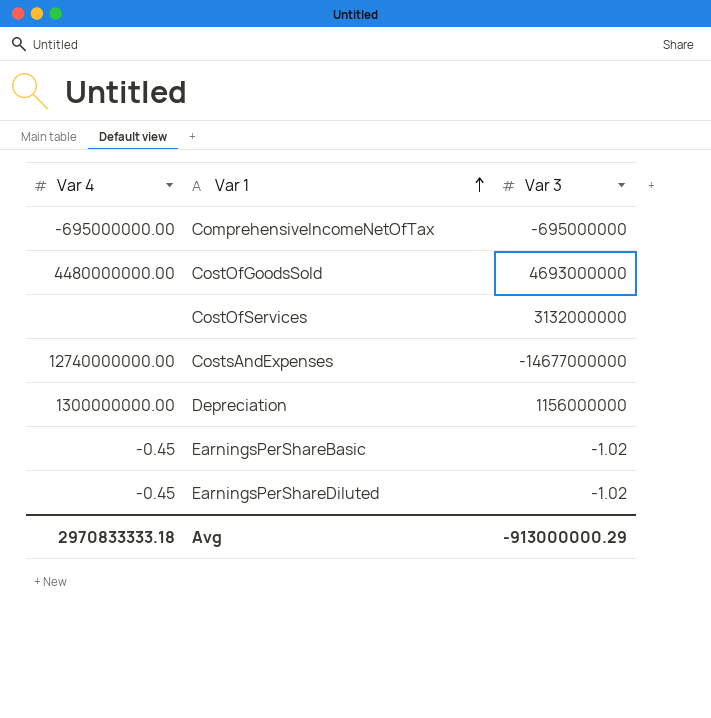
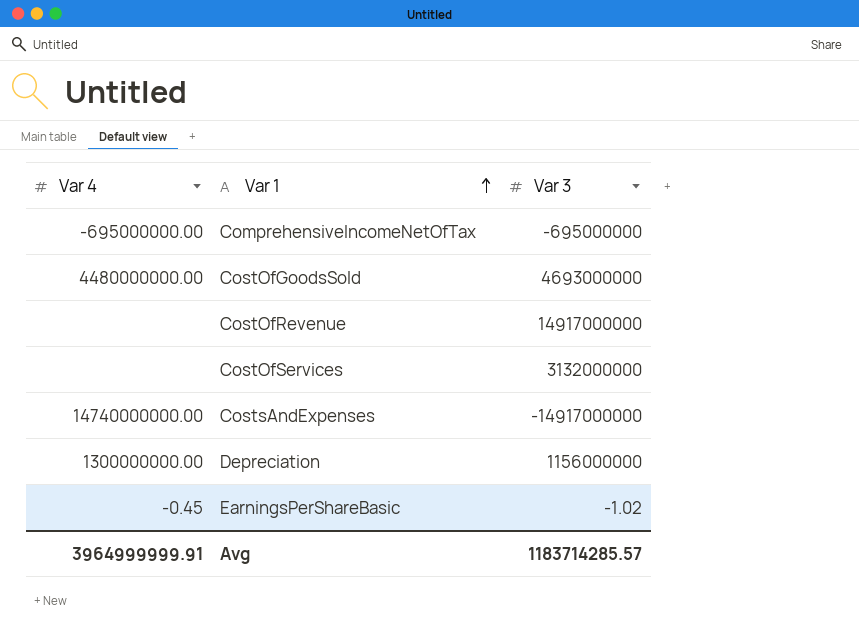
row EarningsPerShareDiluted: -0.45 | -1.02 -> none
row CostOfRevenue: none -> none | 14917000000
CostsAndExpenses | Var 4: 12740000000.00 -> 14740000000.00
CostsAndExpenses | Var 3: -14677000000 -> -14917000000
Avg | Var 4: 2970833333.18 -> 3964999999.91
Avg | Var 3: -913000000.29 -> 1183714285.57

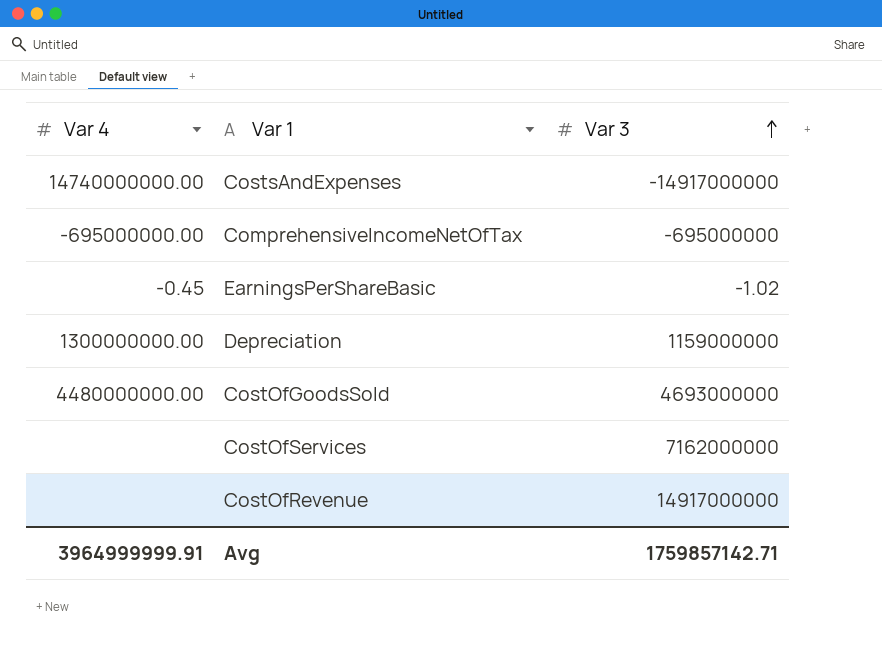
row order: Var 1 ascending -> Var 3 ascending
Depreciation | Var 3: 1156000000 -> 1159000000
CostOfServices | Var 3: 3132000000 -> 7162000000
Avg | Var 3: 1183714285.57 -> 1759857142.71

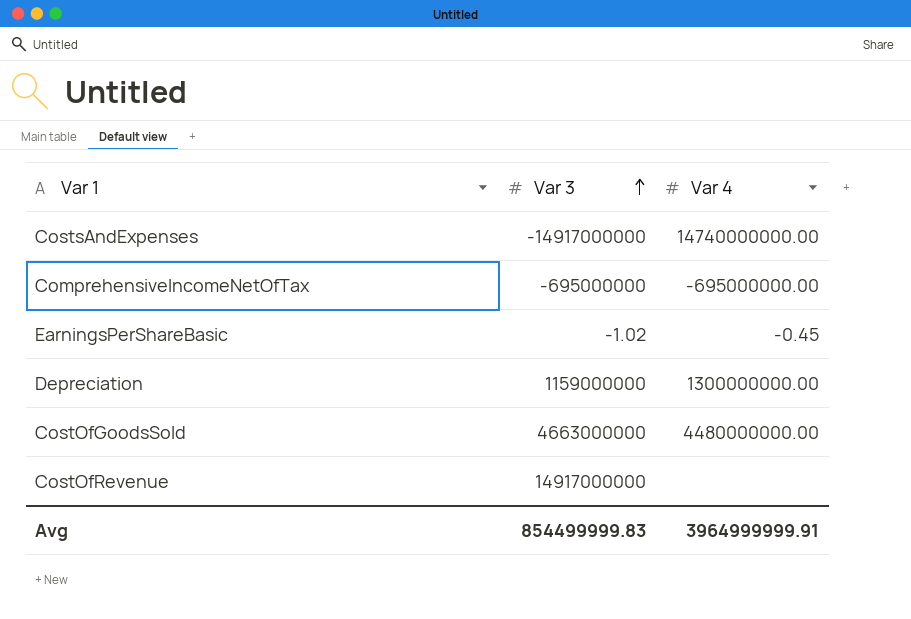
column Var 4 | position: 1 -> 3
row CostOfServices: none | 7162000000 -> none
CostOfGoodsSold | Var 3: 4693000000 -> 4663000000
Avg | Var 3: 1759857142.71 -> 854499999.83

